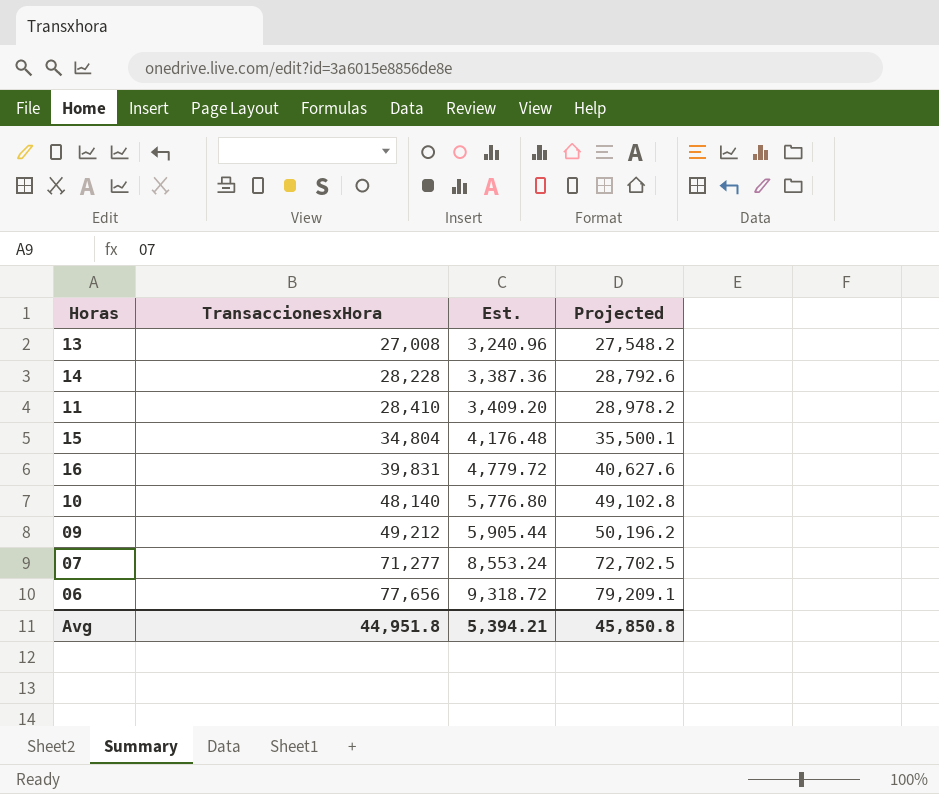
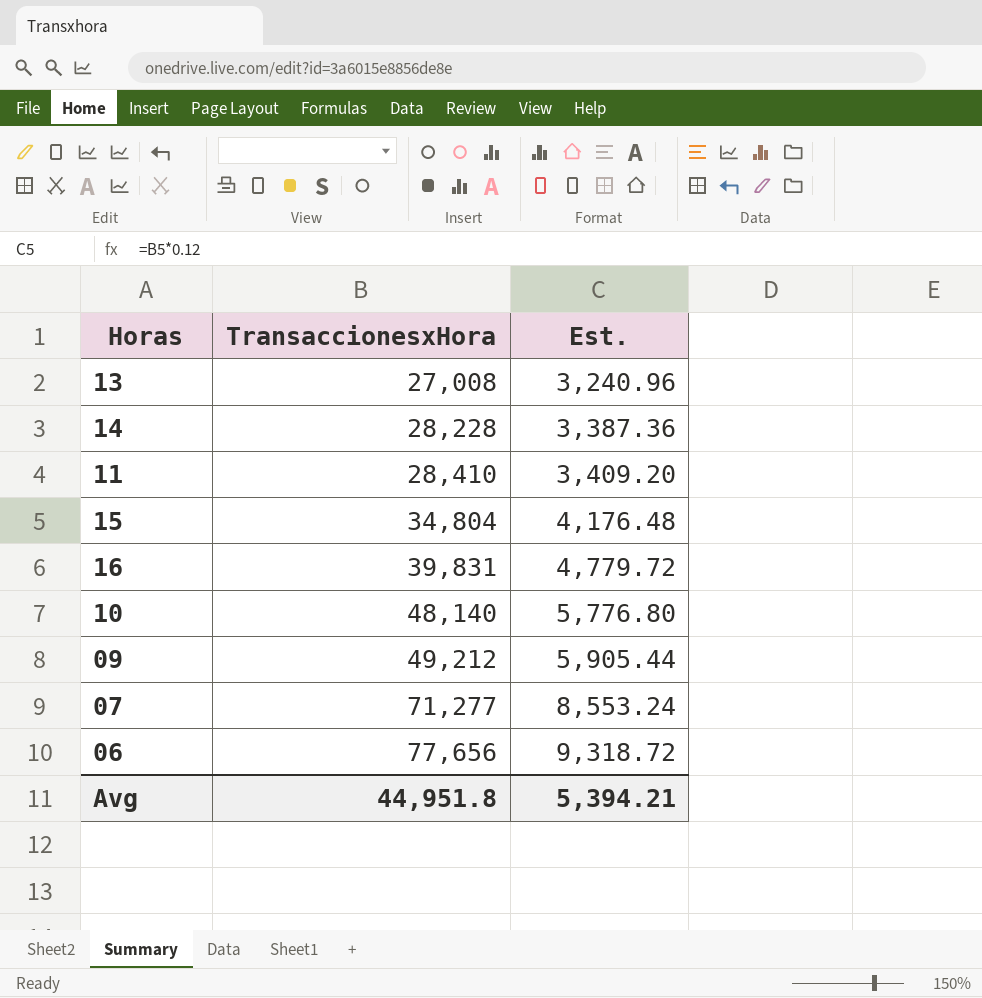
column Projected | formula: [TransaccionesxHora] * 1.02 -> none

